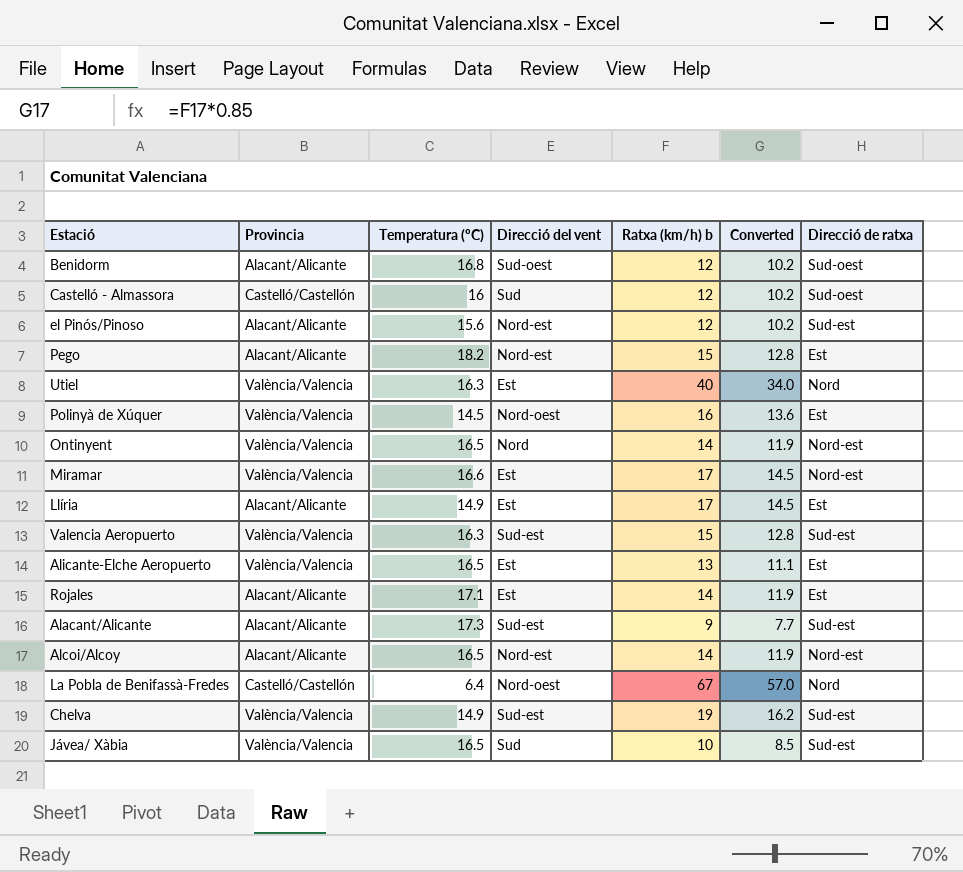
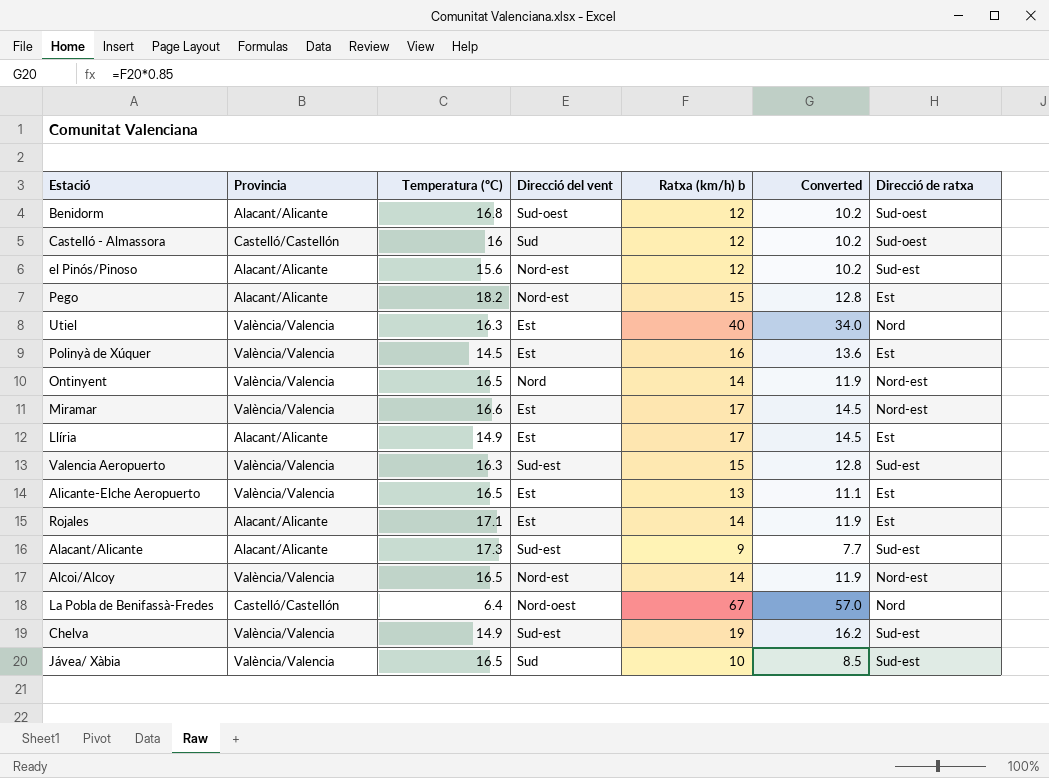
Polinyà de Xúquer | Direcció del vent: Nord-oest -> Est
Alcoi/Alcoy | Provincia: Alacant/Alicante -> València/Valencia

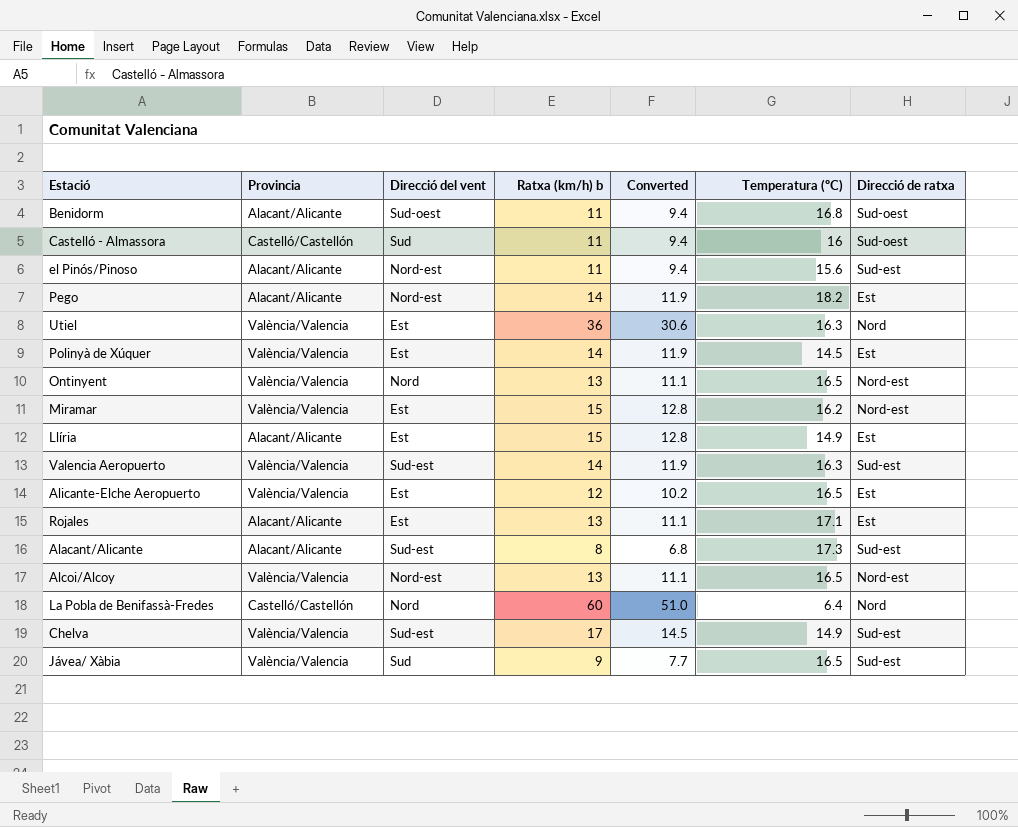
column Temperatura (ºC) | position: 3 -> 6
Benidorm | Ratxa (km/h) b: 12 -> 11
Benidorm | Converted: 10.2 -> 9.4
Castelló - Almassora | Ratxa (km/h) b: 12 -> 11
Castelló - Almassora | Converted: 10.2 -> 9.4
el Pinós/Pinoso | Ratxa (km/h) b: 12 -> 11
el Pinós/Pinoso | Converted: 10.2 -> 9.4
Pego | Ratxa (km/h) b: 15 -> 14
Pego | Converted: 12.8 -> 11.9
Utiel | Ratxa (km/h) b: 40 -> 36
Utiel | Converted: 34.0 -> 30.6
Polinyà de Xúquer | Ratxa (km/h) b: 16 -> 14
Polinyà de Xúquer | Converted: 13.6 -> 11.9
Ontinyent | Ratxa (km/h) b: 14 -> 13
Ontinyent | Converted: 11.9 -> 11.1
Miramar | Ratxa (km/h) b: 17 -> 15
Miramar | Converted: 14.5 -> 12.8
Miramar | Temperatura (ºC): 16.6 -> 16.2
Llíria | Ratxa (km/h) b: 17 -> 15
Llíria | Converted: 14.5 -> 12.8
Valencia Aeropuerto | Ratxa (km/h) b: 15 -> 14
Valencia Aeropuerto | Converted: 12.8 -> 11.9
Alicante-Elche Aeropuerto | Ratxa (km/h) b: 13 -> 12
Alicante-Elche Aeropuerto | Converted: 11.1 -> 10.2
Rojales | Ratxa (km/h) b: 14 -> 13
Rojales | Converted: 11.9 -> 11.1
Alacant/Alicante | Ratxa (km/h) b: 9 -> 8
Alacant/Alicante | Converted: 7.7 -> 6.8
Alcoi/Alcoy | Ratxa (km/h) b: 14 -> 13
Alcoi/Alcoy | Converted: 11.9 -> 11.1
La Pobla de Benifassà-Fredes | Direcció del vent: Nord-oest -> Nord
La Pobla de Benifassà-Fredes | Ratxa (km/h) b: 67 -> 60
La Pobla de Benifassà-Fredes | Converted: 57.0 -> 51.0
Chelva | Ratxa (km/h) b: 19 -> 17
Chelva | Converted: 16.2 -> 14.5
Jávea/ Xàbia | Ratxa (km/h) b: 10 -> 9
Jávea/ Xàbia | Converted: 8.5 -> 7.7

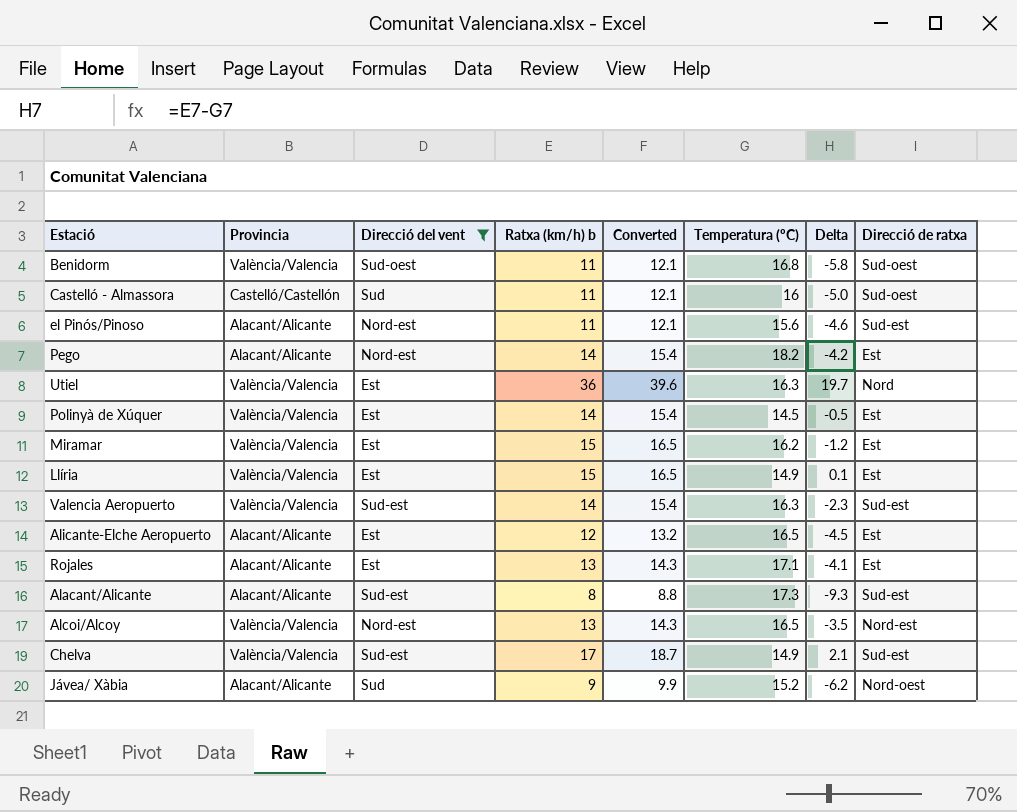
filter: none -> Direcció del vent != Nord
column Converted | formula: [Ratxa (km/h) b] * 0.85 -> [Ratxa (km/h) b] * 1.1
column Delta | formula: none -> [Ratxa (km/h) b] - [Temperatura (ºC)]
Benidorm | Provincia: Alacant/Alicante -> València/Valencia
Miramar | Direcció de ratxa: Nord-est -> Est
Llíria | Provincia: Alacant/Alicante -> València/Valencia
Alicante-Elche Aeropuerto | Provincia: València/Valencia -> Alacant/Alicante
Jávea/ Xàbia | Provincia: València/Valencia -> Alacant/Alicante
Jávea/ Xàbia | Temperatura (ºC): 16.5 -> 15.2
Jávea/ Xàbia | Direcció de ratxa: Sud-est -> Nord-oest

